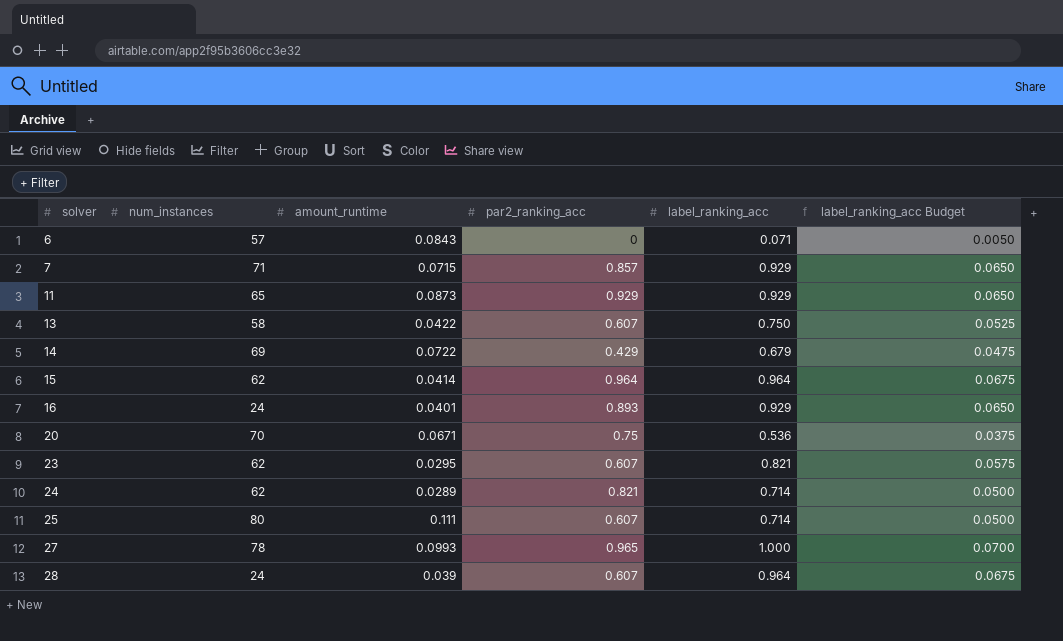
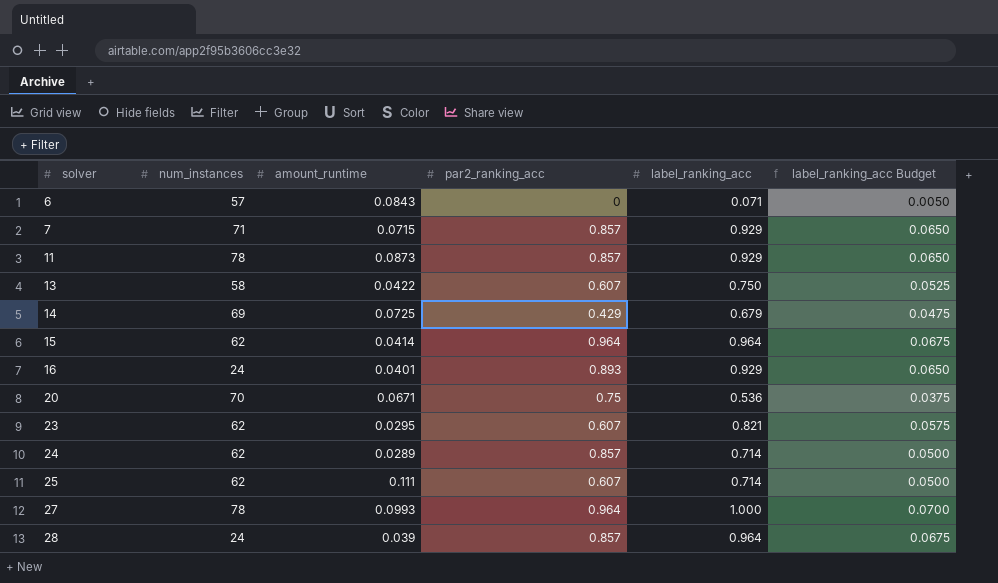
11 | num_instances: 65 -> 78
11 | par2_ranking_acc: 0.929 -> 0.857
14 | amount_runtime: 0.0722 -> 0.0725
24 | par2_ranking_acc: 0.821 -> 0.857
25 | num_instances: 80 -> 62
27 | par2_ranking_acc: 0.965 -> 0.964
28 | par2_ranking_acc: 0.607 -> 0.857

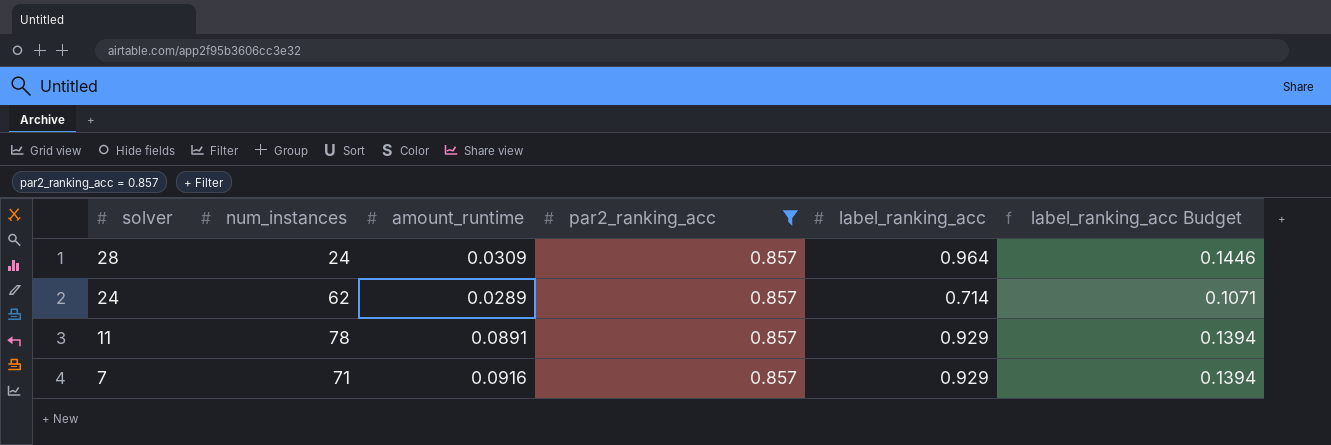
filter: none -> par2_ranking_acc = 0.857
row order: solver ascending -> solver descending
column label_ranking_acc Budget | formula: [label_ranking_acc] * 0.07 -> [label_ranking_acc] * 0.15
28 | amount_runtime: 0.039 -> 0.0309
11 | amount_runtime: 0.0873 -> 0.0891
7 | amount_runtime: 0.0715 -> 0.0916

